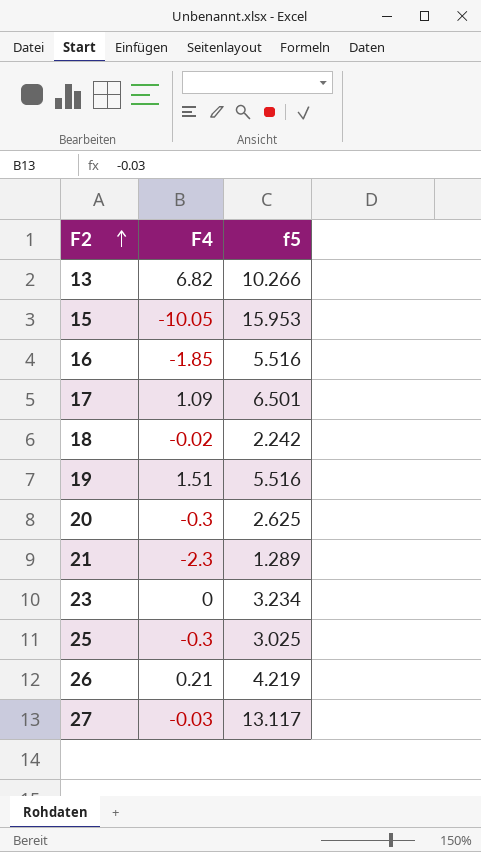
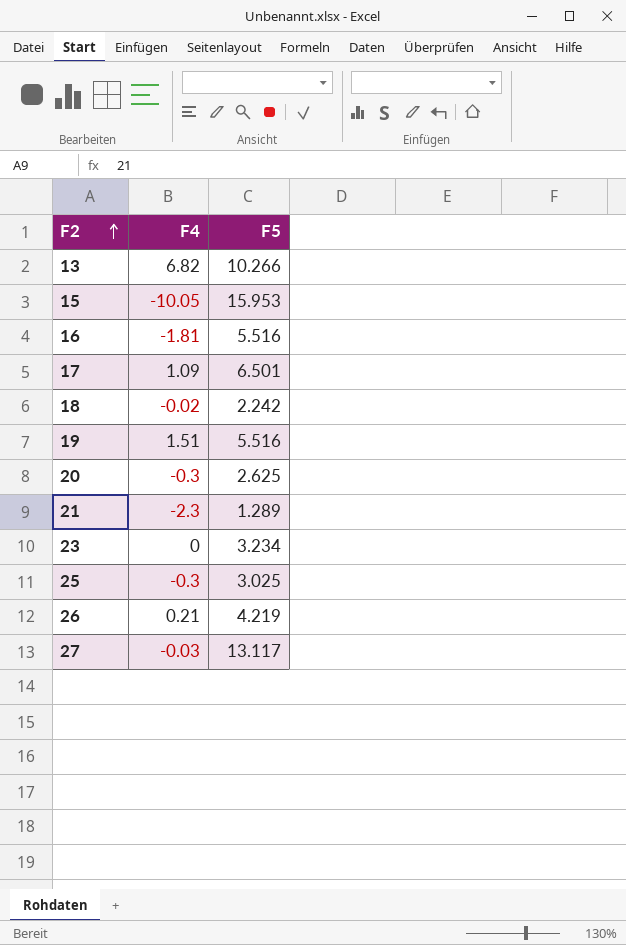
column name: f5 -> F5
16 | F4: -1.85 -> -1.81

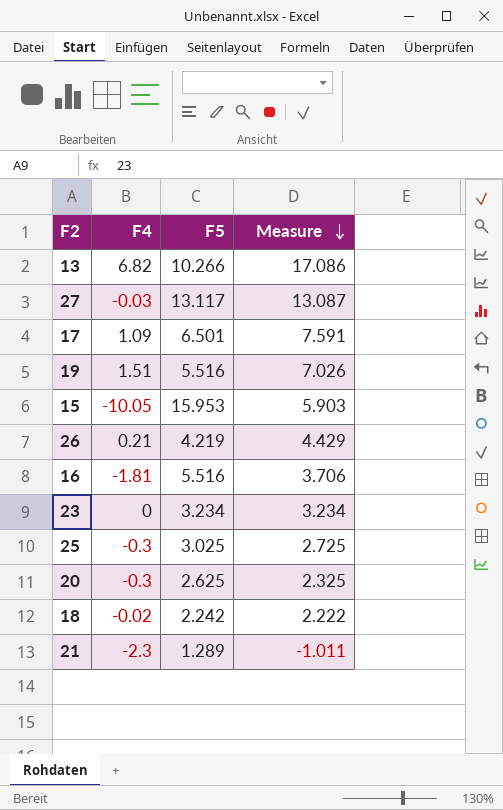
row order: F2 ascending -> Measure descending
column Measure | formula: none -> [F4] + [F5]

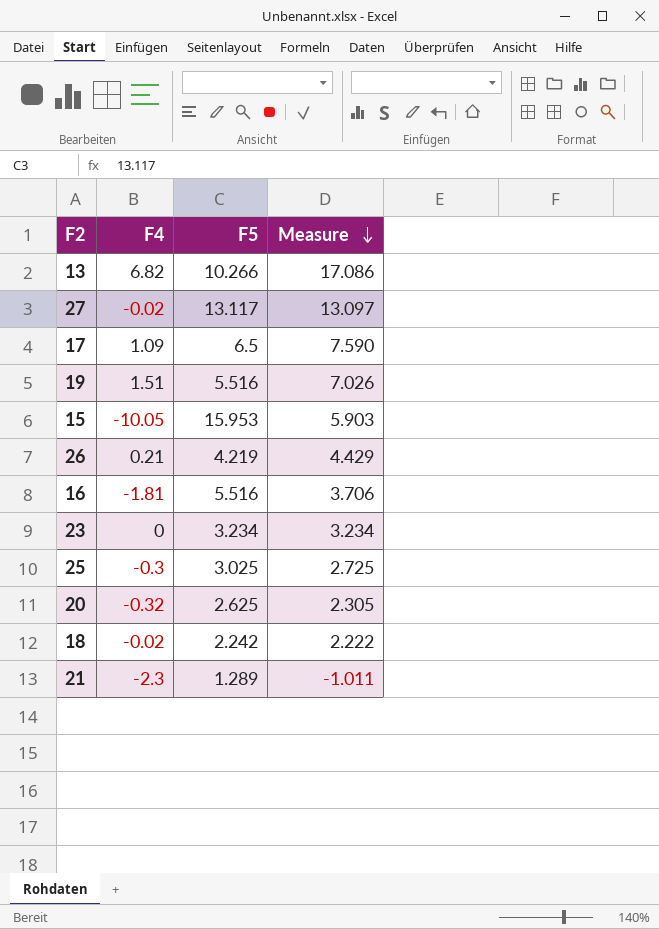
27 | F4: -0.03 -> -0.02
27 | Measure: 13.087 -> 13.097
17 | F5: 6.501 -> 6.5
17 | Measure: 7.591 -> 7.590
20 | F4: -0.3 -> -0.32
20 | Measure: 2.325 -> 2.305

